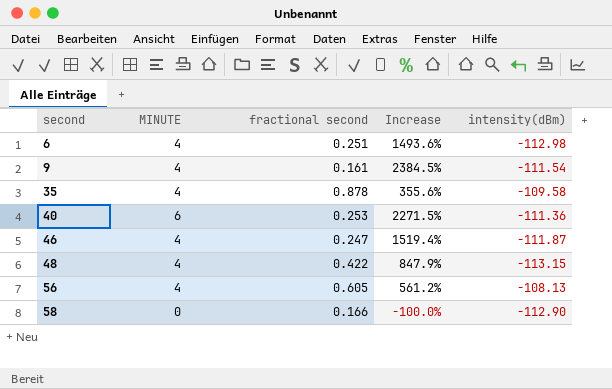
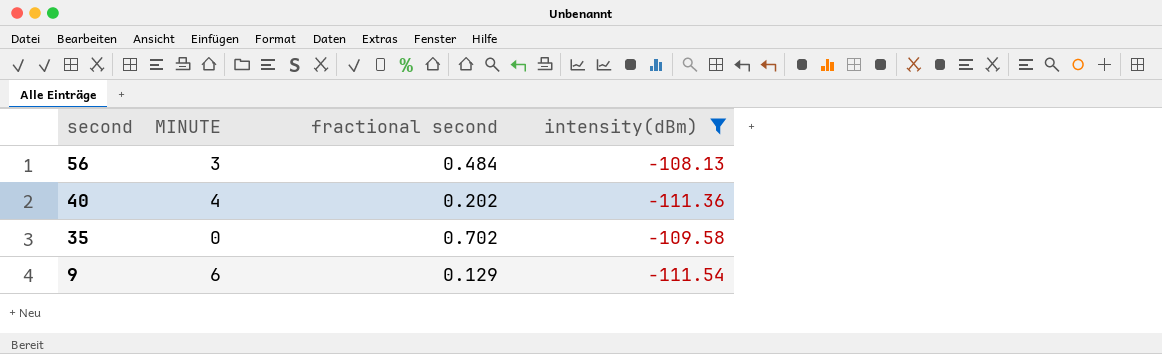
filter: none -> intensity(dBm) >= -111.54
row order: second ascending -> second descending
column Increase | formula: ([MINUTE] - [fractional second]) / [fractional second] -> none
56 | MINUTE: 4 -> 3
56 | fractional second: 0.605 -> 0.484
40 | MINUTE: 6 -> 4
40 | fractional second: 0.253 -> 0.202
35 | MINUTE: 4 -> 0
35 | fractional second: 0.878 -> 0.702
9 | MINUTE: 4 -> 6
9 | fractional second: 0.161 -> 0.129

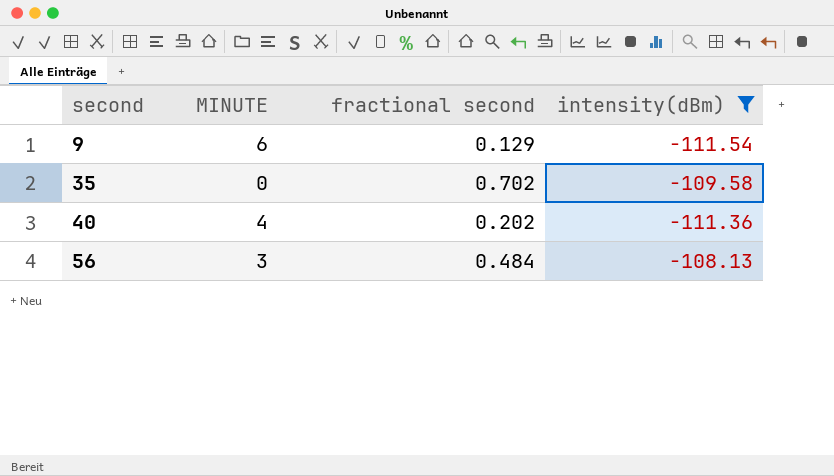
row order: second descending -> second ascending

